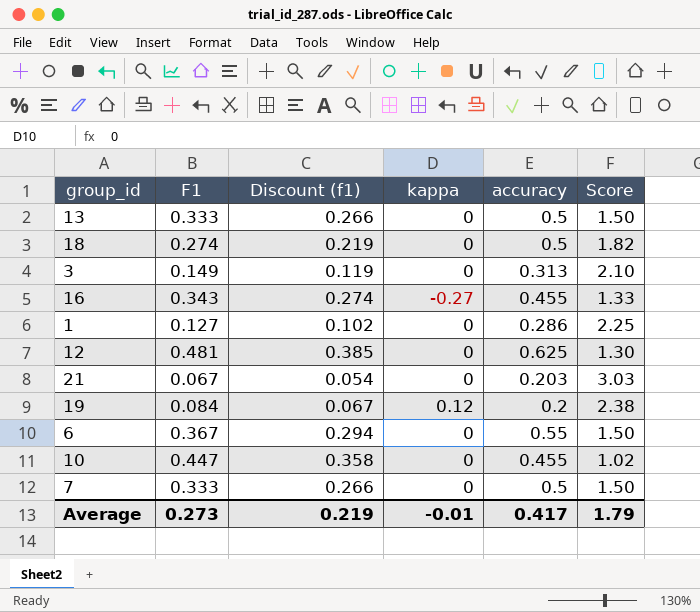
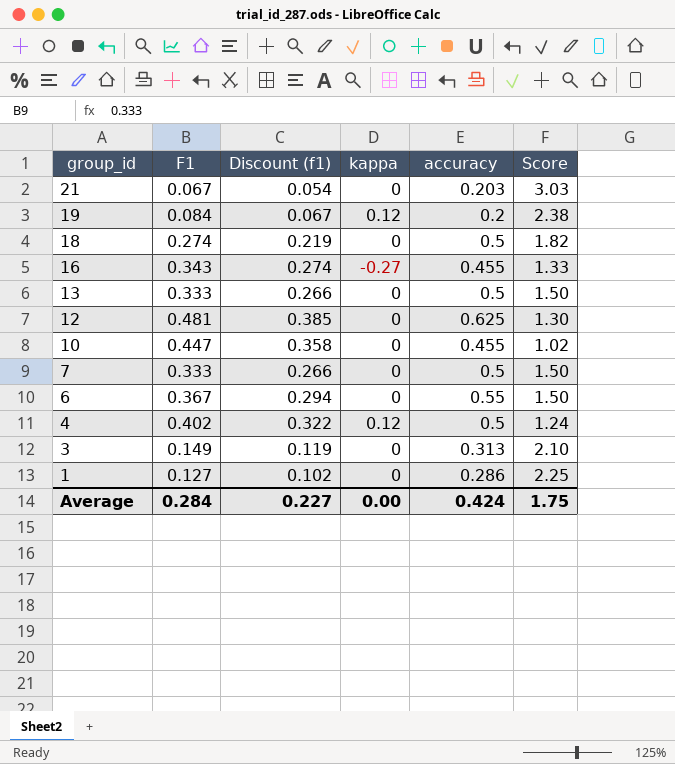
row order: none -> group_id descending
row 4: none -> 0.402 | 0.322 | 0.12 | 0.5 | 1.24
Average | F1: 0.273 -> 0.284
Average | Discount (f1): 0.219 -> 0.227
Average | kappa: -0.01 -> 0.00
Average | accuracy: 0.417 -> 0.424
Average | Score: 1.79 -> 1.75

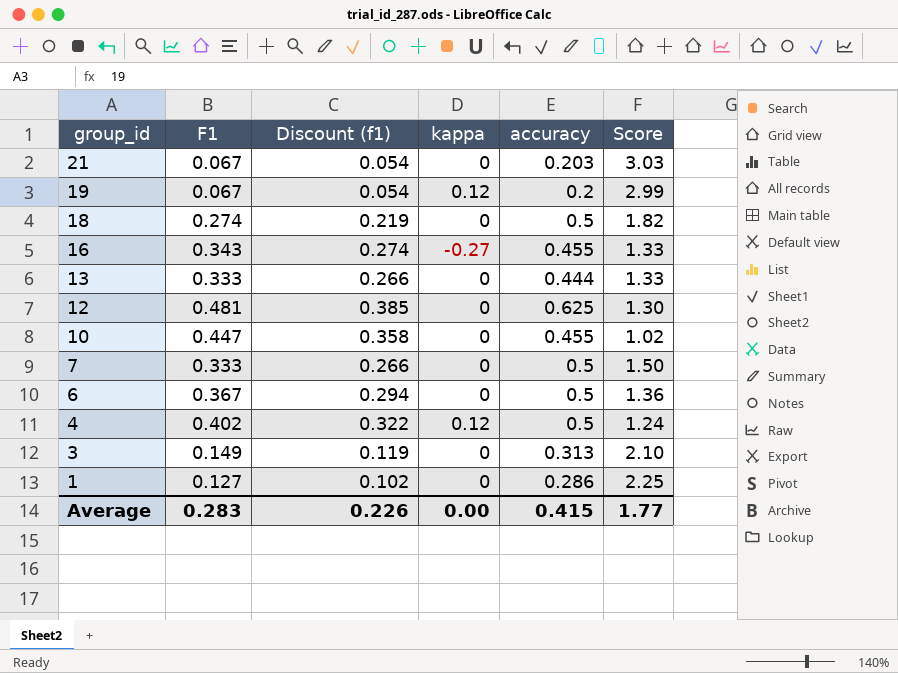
19 | F1: 0.084 -> 0.067
19 | Discount (f1): 0.067 -> 0.054
19 | Score: 2.38 -> 2.99
13 | accuracy: 0.5 -> 0.444
13 | Score: 1.50 -> 1.33
6 | accuracy: 0.55 -> 0.5
6 | Score: 1.50 -> 1.36
Average | F1: 0.284 -> 0.283
Average | Discount (f1): 0.227 -> 0.226
Average | accuracy: 0.424 -> 0.415
Average | Score: 1.75 -> 1.77

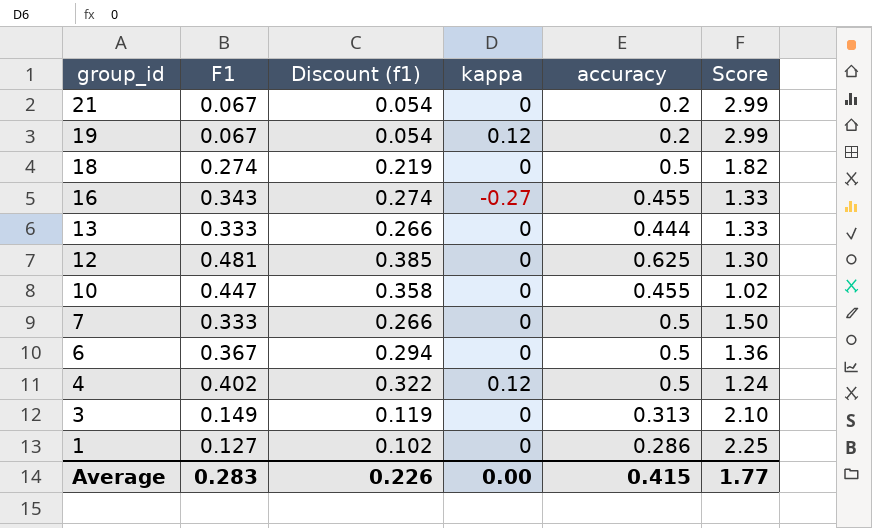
21 | accuracy: 0.203 -> 0.2
21 | Score: 3.03 -> 2.99

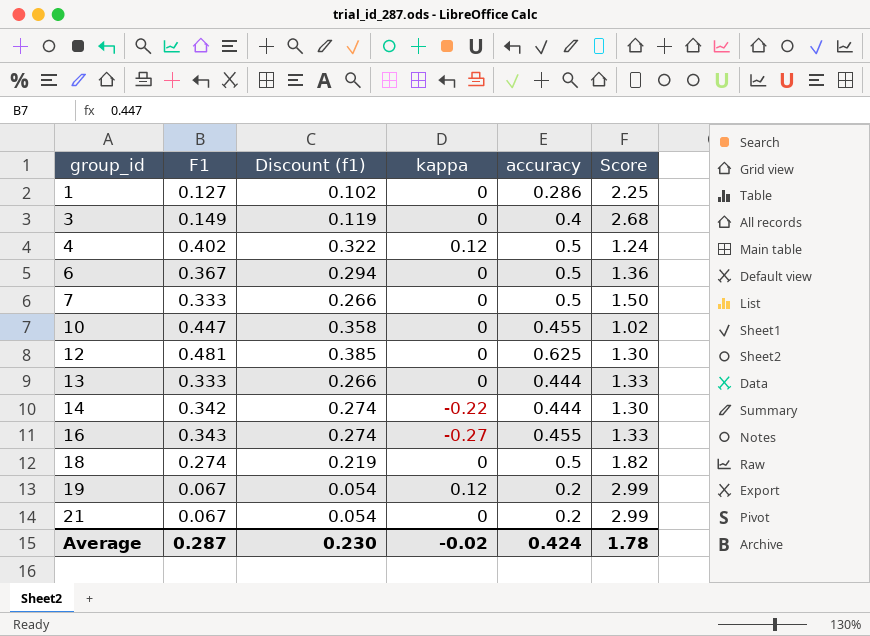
row order: group_id descending -> group_id ascending
3 | accuracy: 0.313 -> 0.4
3 | Score: 2.10 -> 2.68
row 14: none -> 0.342 | 0.274 | -0.22 | 0.444 | 1.30
Average | F1: 0.283 -> 0.287
Average | Discount (f1): 0.226 -> 0.230
Average | kappa: 0.00 -> -0.02
Average | accuracy: 0.415 -> 0.424
Average | Score: 1.77 -> 1.78

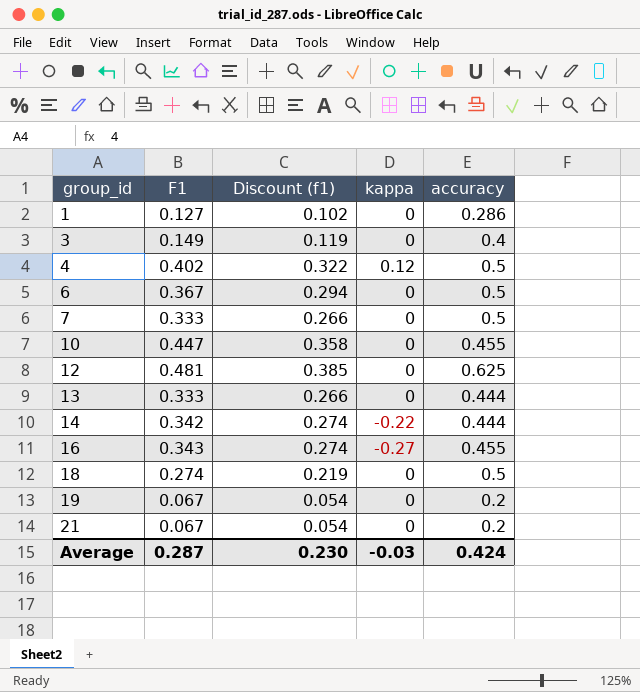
column Score | formula: [accuracy] / [F1] -> none
19 | kappa: 0.12 -> 0
Average | kappa: -0.02 -> -0.03

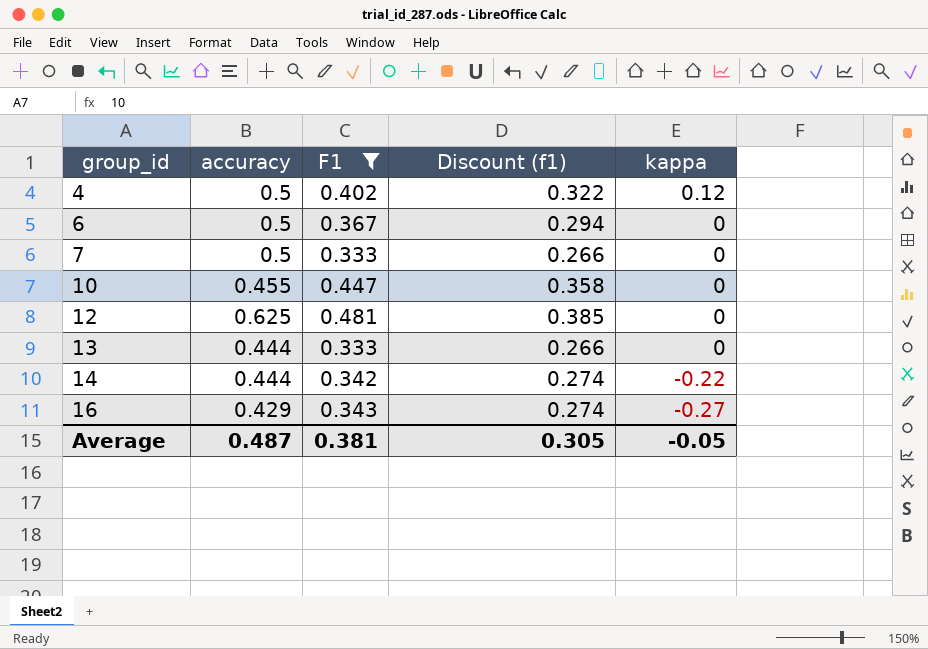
filter: none -> F1 >= 0.333
column accuracy | position: 5 -> 2
16 | accuracy: 0.455 -> 0.429
Average | accuracy: 0.424 -> 0.487
Average | F1: 0.287 -> 0.381
Average | Discount (f1): 0.230 -> 0.305
Average | kappa: -0.03 -> -0.05

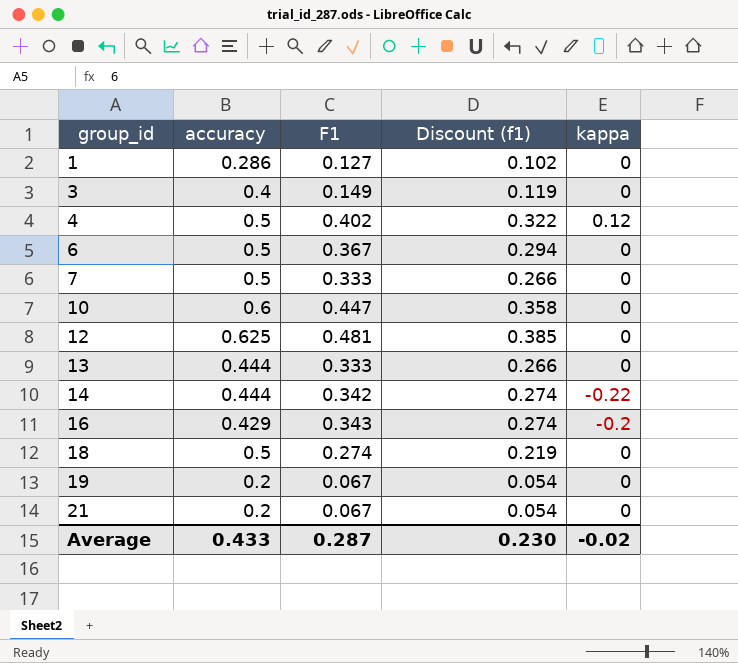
filter: F1 >= 0.333 -> none
10 | accuracy: 0.455 -> 0.6
16 | kappa: -0.27 -> -0.2
Average | accuracy: 0.487 -> 0.433
Average | F1: 0.381 -> 0.287
Average | Discount (f1): 0.305 -> 0.230
Average | kappa: -0.05 -> -0.02

